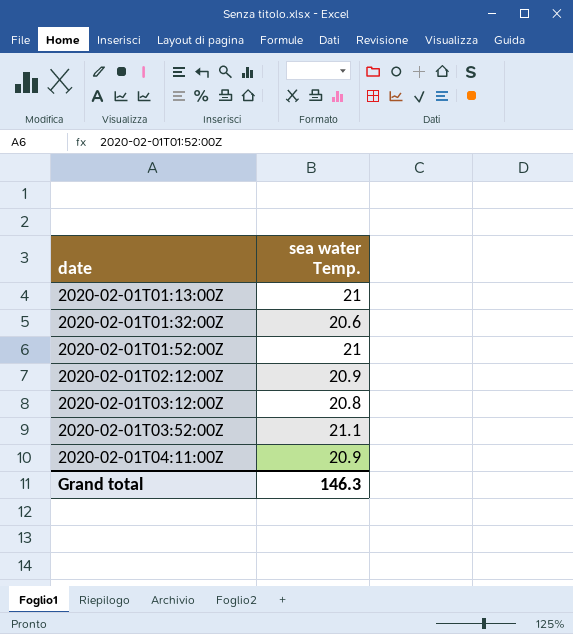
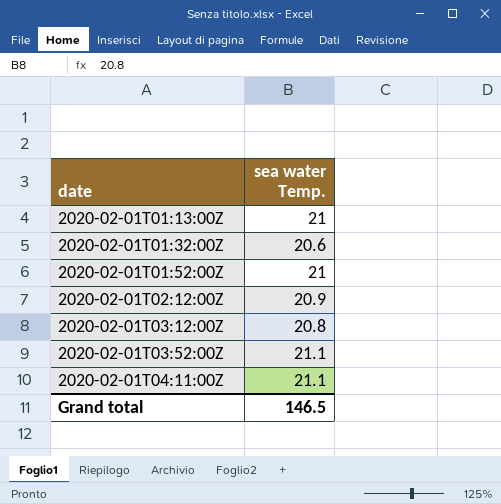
2020-02-01T04:11:00Z | sea water Temp.: 20.9 -> 21.1
Grand total | sea water Temp.: 146.3 -> 146.5

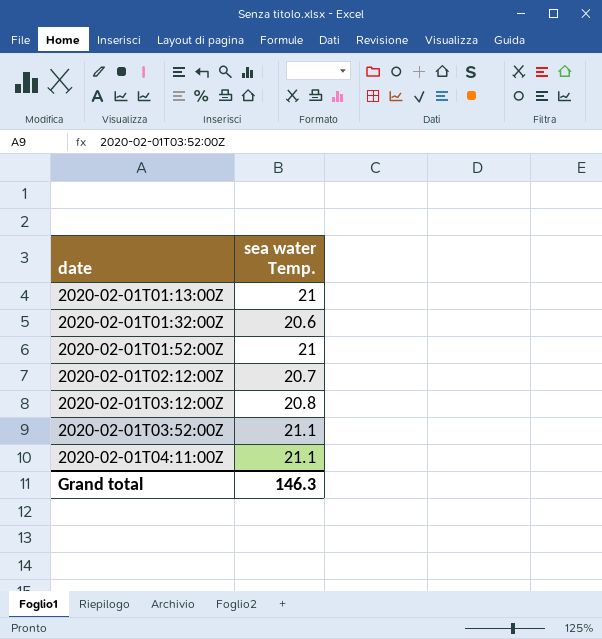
2020-02-01T02:12:00Z | sea water Temp.: 20.9 -> 20.7
Grand total | sea water Temp.: 146.5 -> 146.3

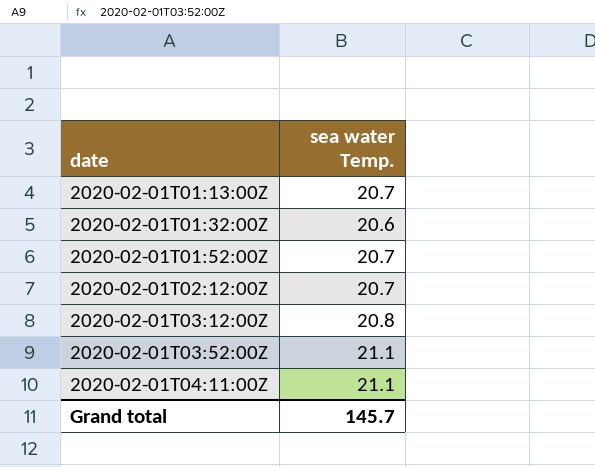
2020-02-01T01:13:00Z | sea water Temp.: 21 -> 20.7
2020-02-01T01:52:00Z | sea water Temp.: 21 -> 20.7
Grand total | sea water Temp.: 146.3 -> 145.7

